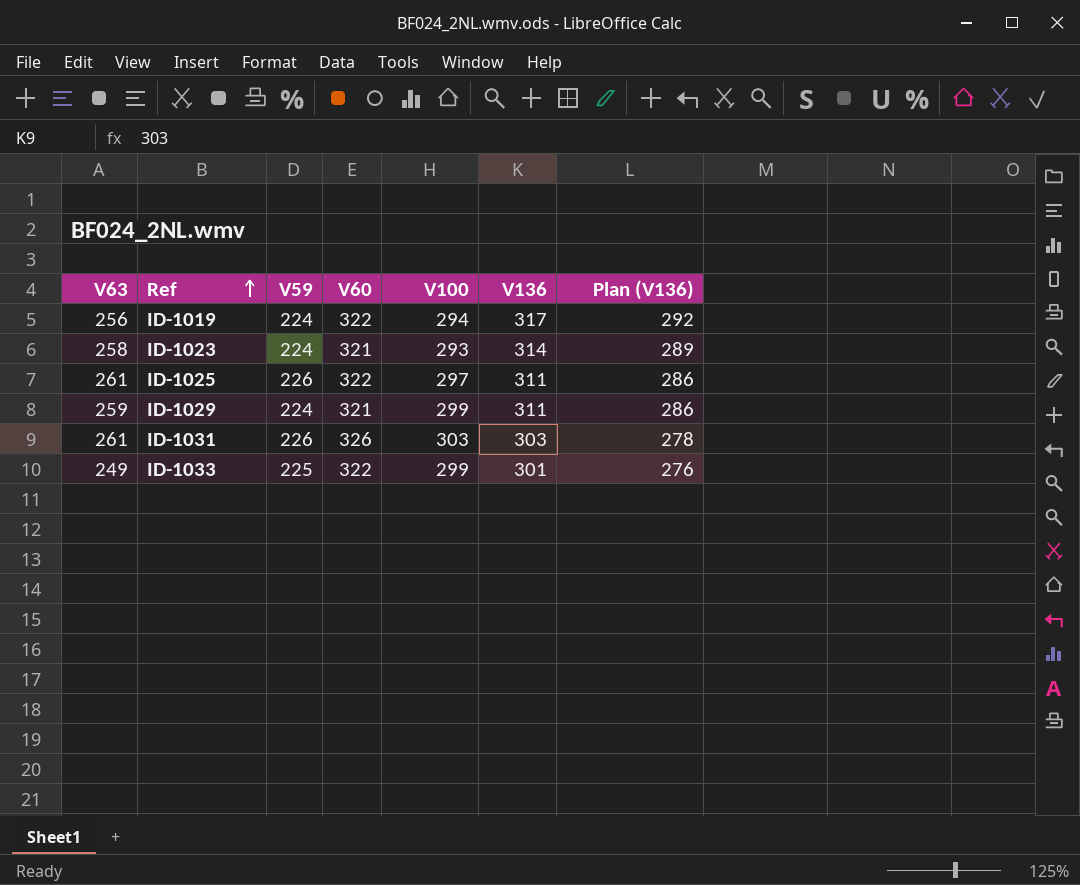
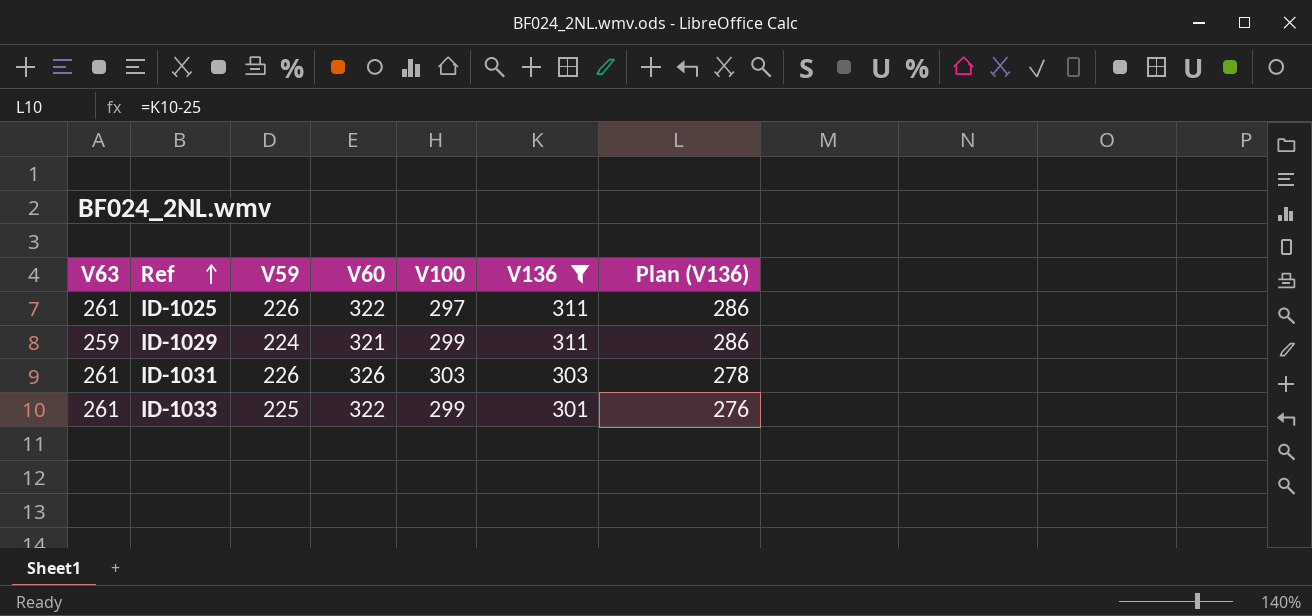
filter: none -> V136 <= 311
ID-1033 | V63: 249 -> 261

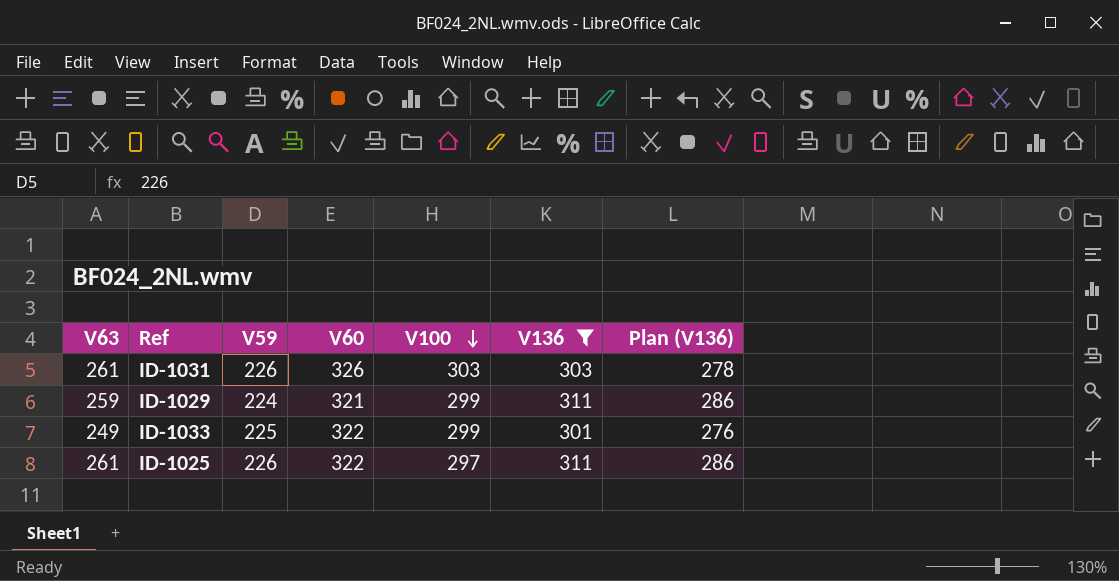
row order: Ref ascending -> V100 descending
ID-1033 | V63: 261 -> 249

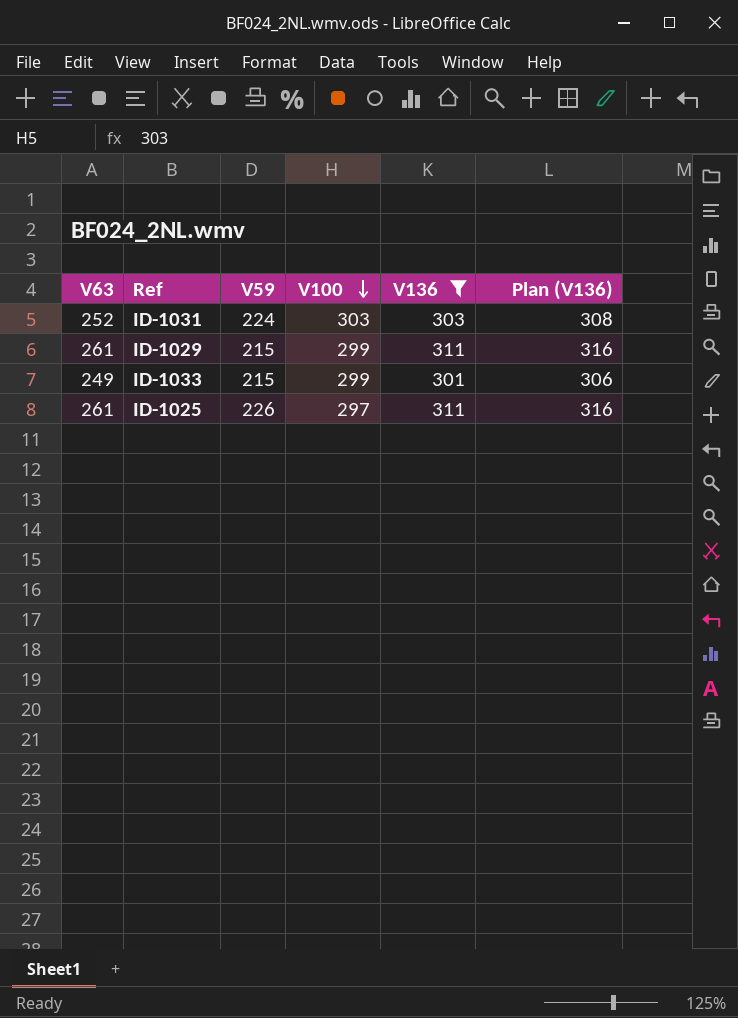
column V60 | position: 4 -> none
column Plan (V136) | formula: [V136] - 25 -> [V136] + 5
ID-1031 | V63: 261 -> 252
ID-1031 | V59: 226 -> 224
ID-1029 | V63: 259 -> 261
ID-1029 | V59: 224 -> 215
ID-1033 | V59: 225 -> 215

